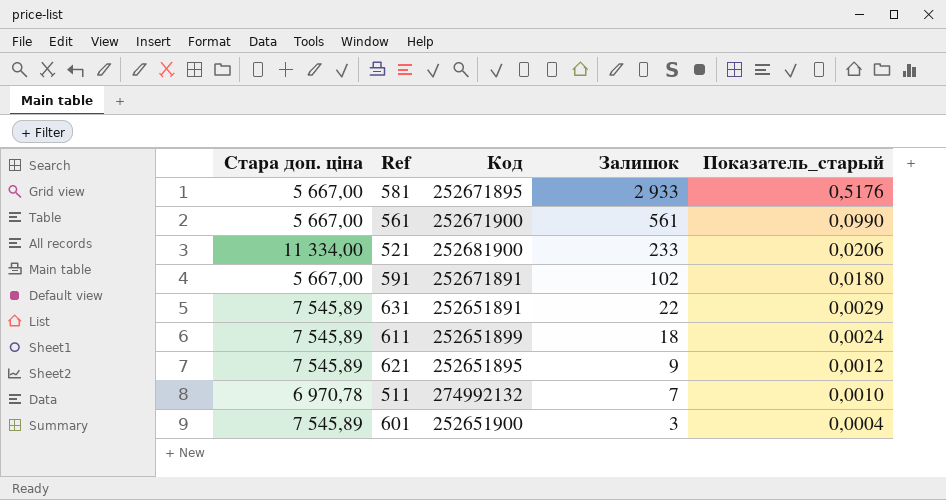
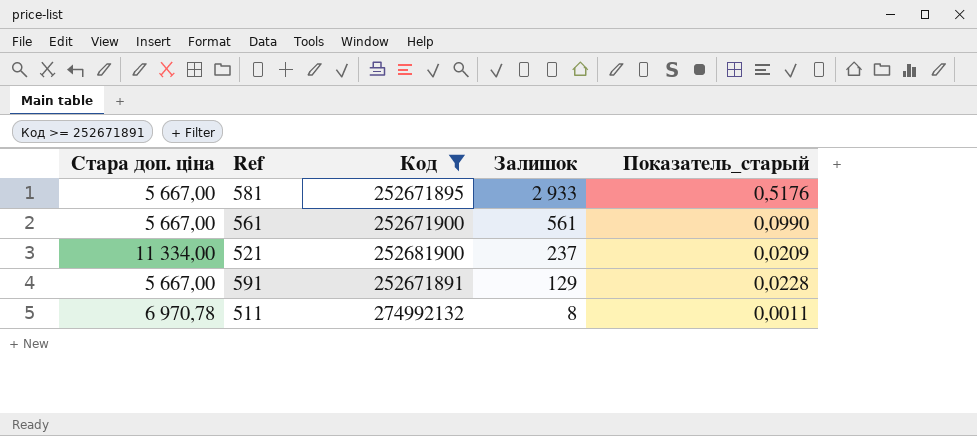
filter: none -> Код >= 252671891
521 | Залишок: 233 -> 237
521 | Показатель_старый: 0,0206 -> 0,0209
591 | Залишок: 102 -> 129
591 | Показатель_старый: 0,0180 -> 0,0228
511 | Залишок: 7 -> 8
511 | Показатель_старый: 0,0010 -> 0,0011

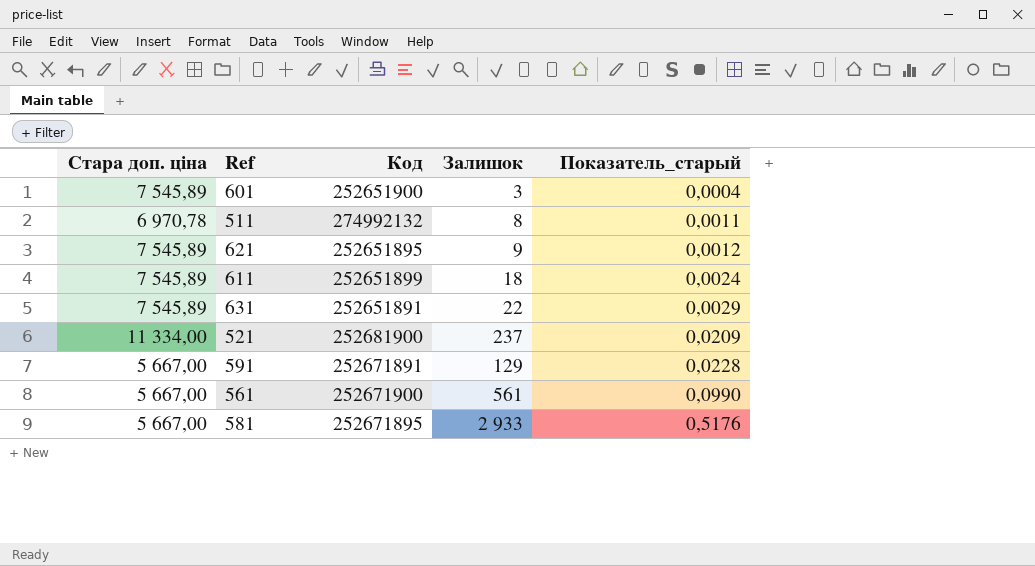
filter: Код >= 252671891 -> none
row order: Залишок descending -> Показатель_старый ascending

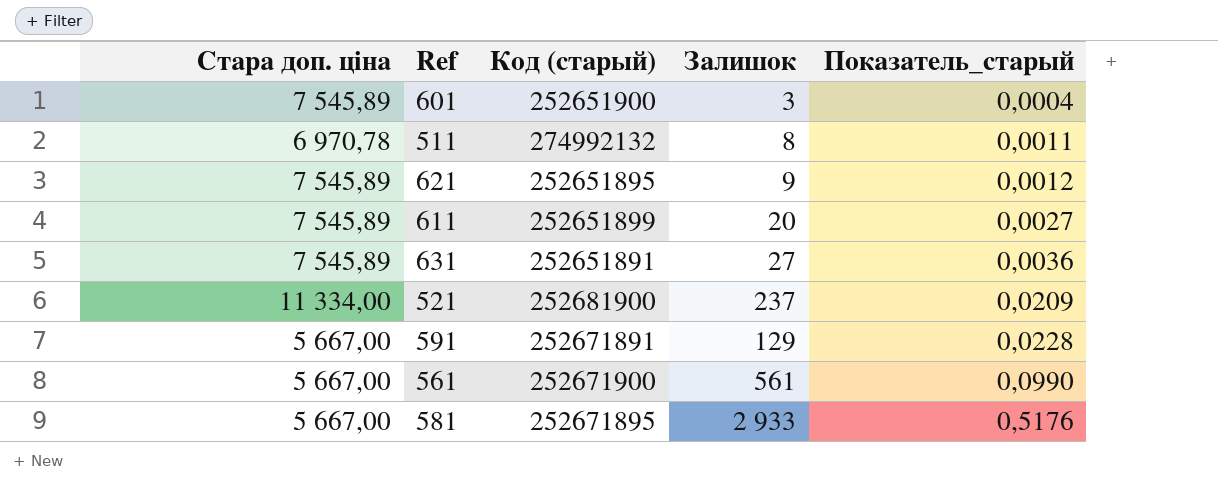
column name: Код -> Код (старый)
611 | Залишок: 18 -> 20
611 | Показатель_старый: 0,0024 -> 0,0027
631 | Залишок: 22 -> 27
631 | Показатель_старый: 0,0029 -> 0,0036

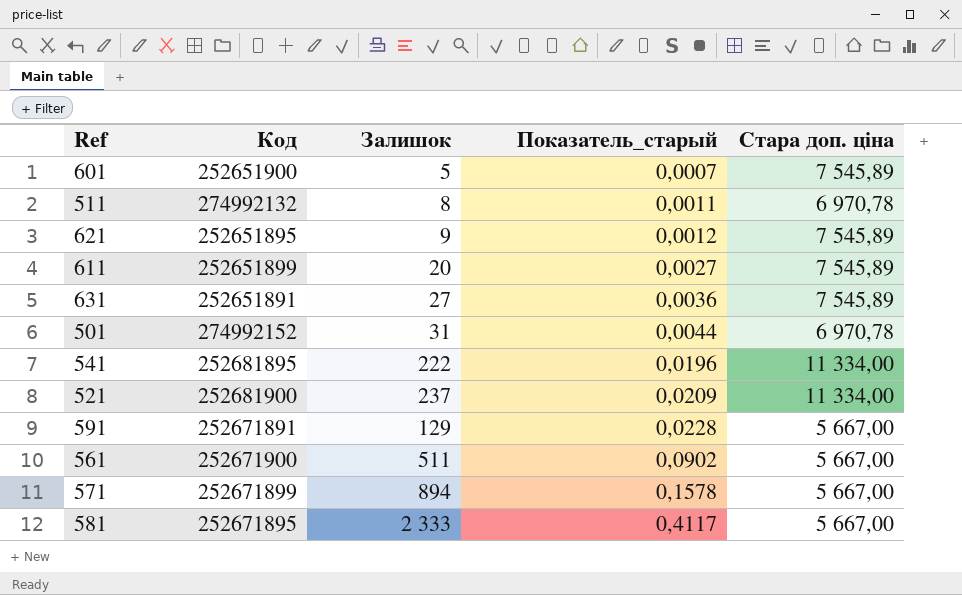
column name: Код (старый) -> Код
column Стара доп. ціна | position: 1 -> 5
601 | Залишок: 3 -> 5
601 | Показатель_старый: 0,0004 -> 0,0007
row 501: none -> 274992152 | 31 | 0,0044 | 6 970,78
row 541: none -> 252681895 | 222 | 0,0196 | 11 334,00
561 | Залишок: 561 -> 511
561 | Показатель_старый: 0,0990 -> 0,0902
row 571: none -> 252671899 | 894 | 0,1578 | 5 667,00
581 | Залишок: 2 933 -> 2 333
581 | Показатель_старый: 0,5176 -> 0,4117

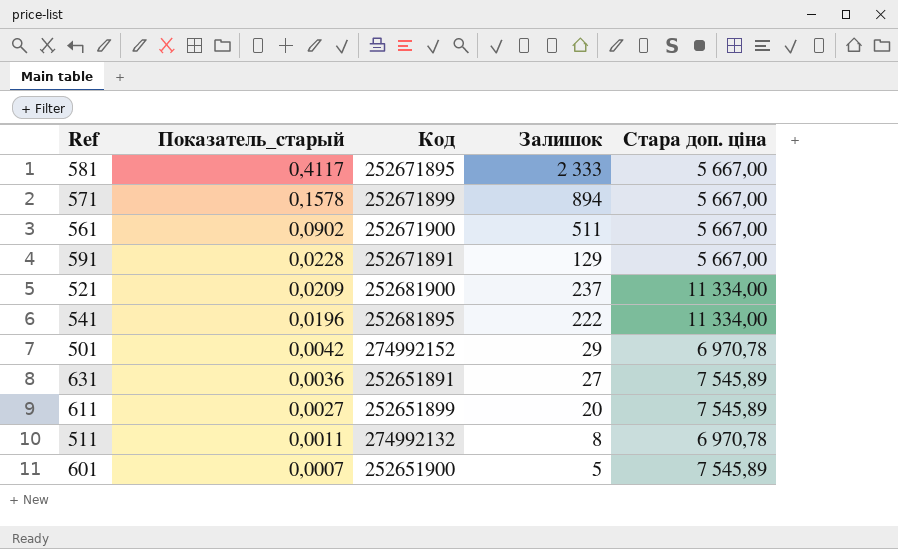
row order: Показатель_старый ascending -> Показатель_старый descending
column Показатель_старый | position: 4 -> 2
row 621: 252651895 | 9 | 0,0012 | 7 545,89 -> none
501 | Показатель_старый: 0,0044 -> 0,0042
501 | Залишок: 31 -> 29

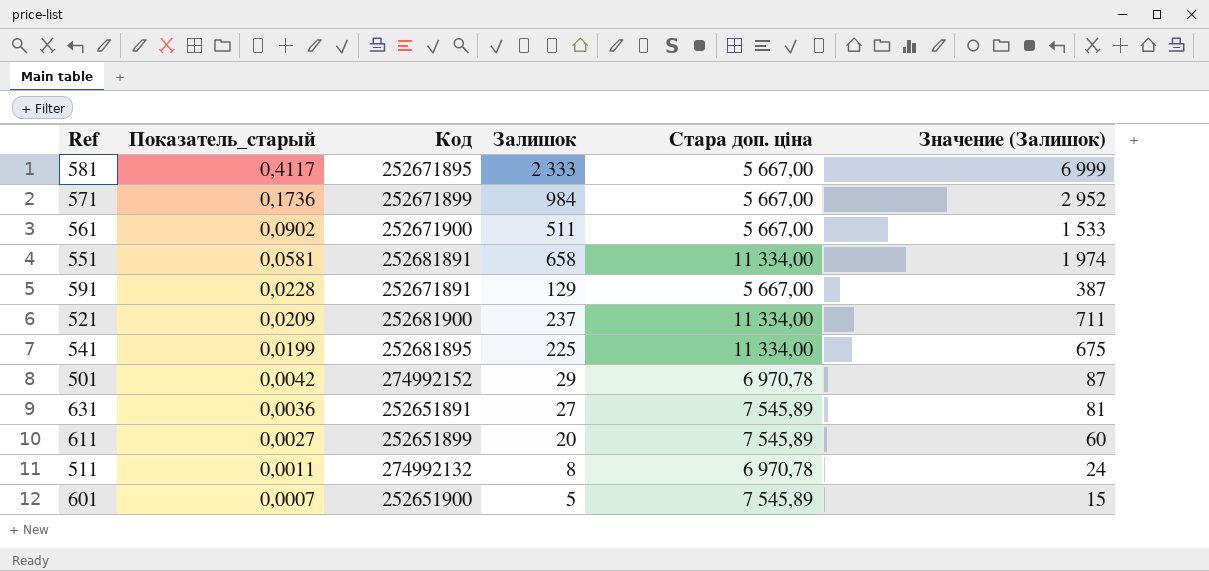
column Значение (Залишок) | formula: none -> [Залишок] * 3
571 | Показатель_старый: 0,1578 -> 0,1736
571 | Залишок: 894 -> 984
row 551: none -> 0,0581 | 252681891 | 658 | 11 334,00 | 1 974
541 | Показатель_старый: 0,0196 -> 0,0199
541 | Залишок: 222 -> 225

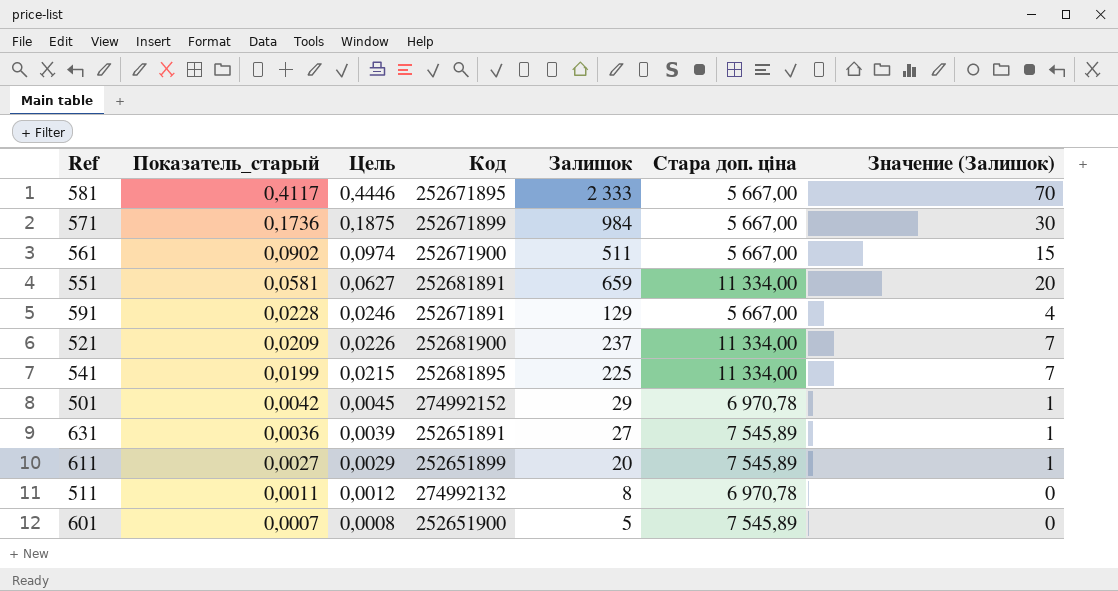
column Цель | formula: none -> [Показатель_старый] * 1,08
column Значение (Залишок) | formula: [Залишок] * 3 -> [Залишок] * 0,03
551 | Залишок: 658 -> 659

